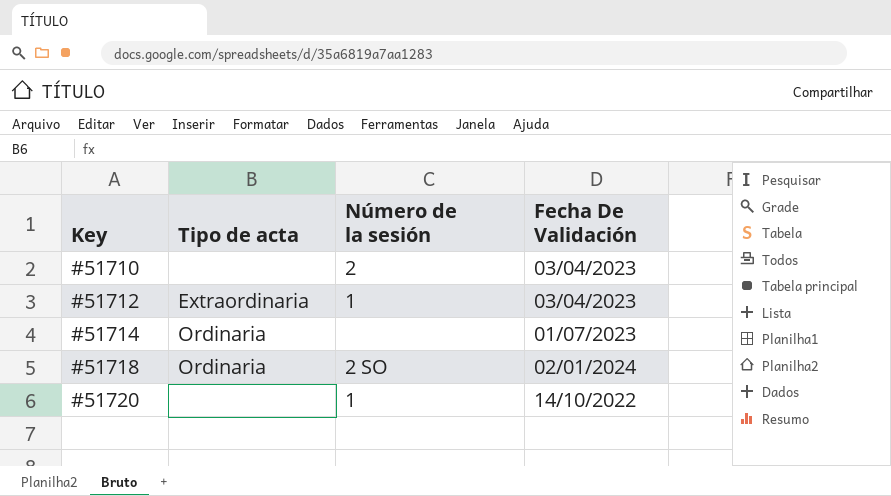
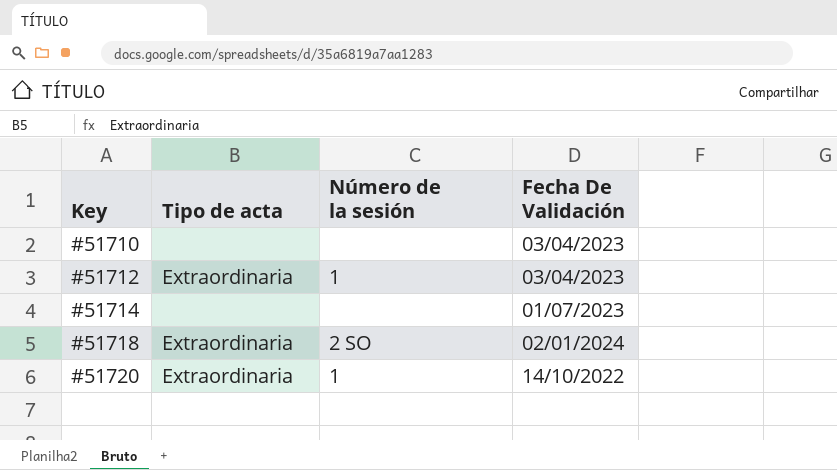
#51710 | Número de la sesión: 2 -> none
#51714 | Tipo de acta: Ordinaria -> none
#51718 | Tipo de acta: Ordinaria -> Extraordinaria
#51720 | Tipo de acta: none -> Extraordinaria

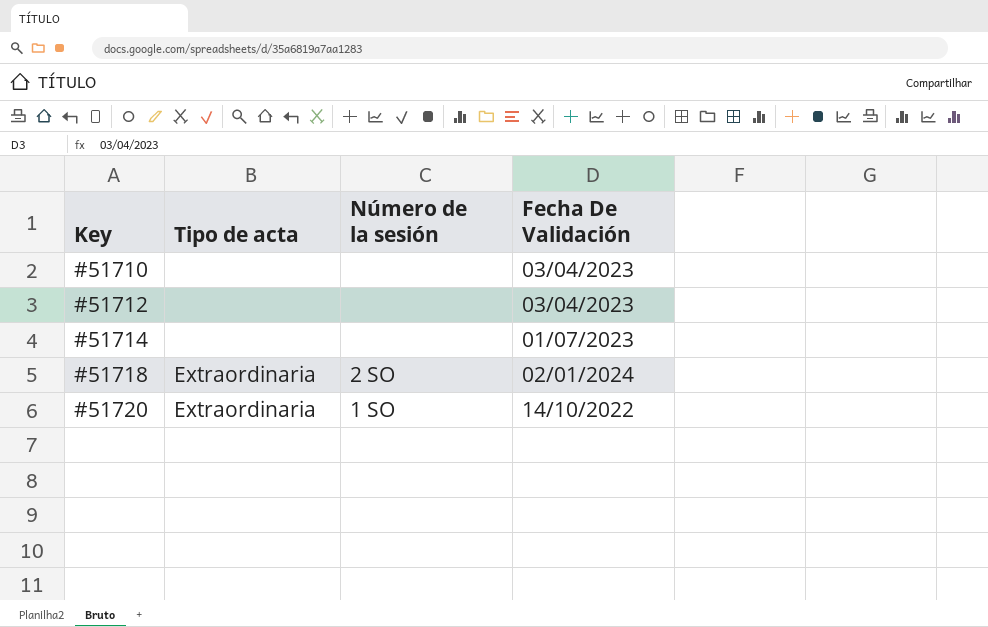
#51712 | Tipo de acta: Extraordinaria -> none
#51712 | Número de la sesión: 1 -> none
#51720 | Número de la sesión: 1 -> 1 SO

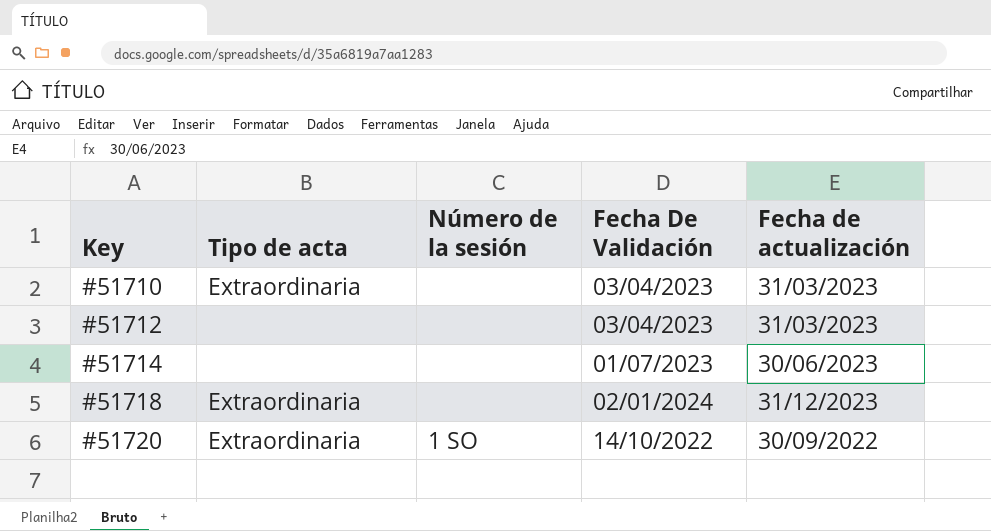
column Fecha de actualización | position: none -> 5
#51710 | Tipo de acta: none -> Extraordinaria
#51718 | Número de la sesión: 2 SO -> none

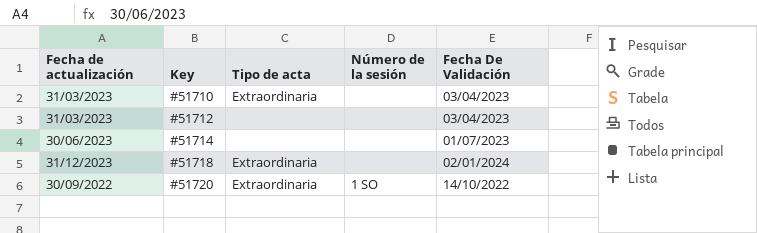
column Fecha de actualización | position: 5 -> 1

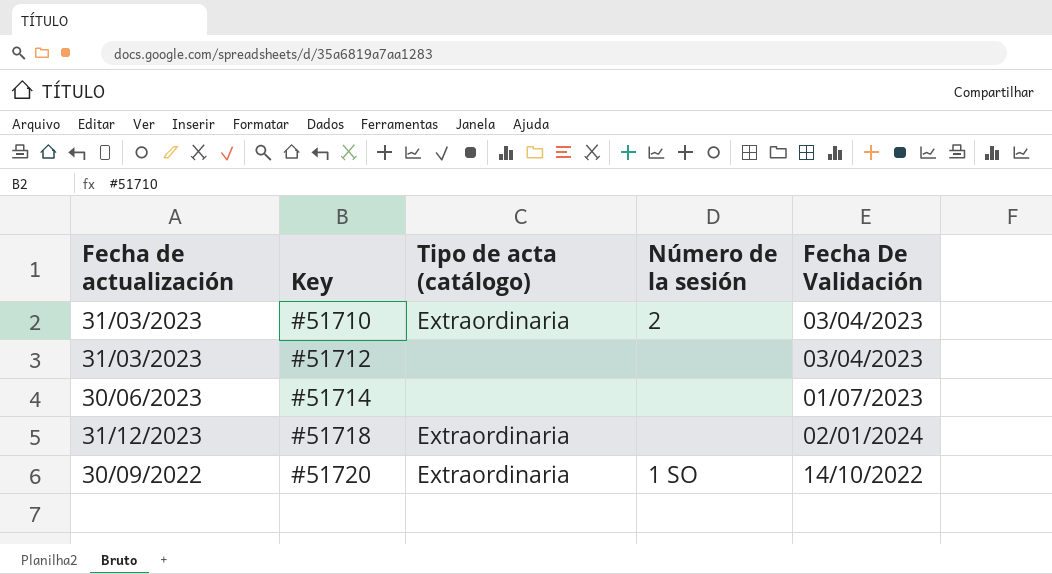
column name: Tipo de acta -> Tipo de acta (catálogo)
#51710 | Número de la sesión: none -> 2

